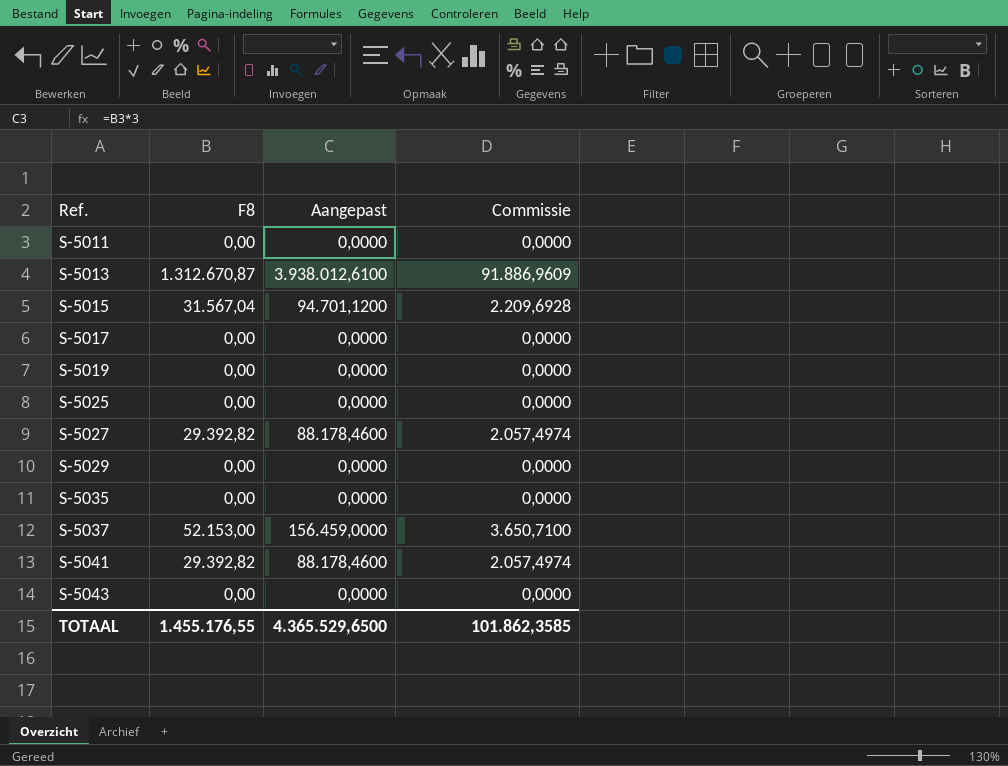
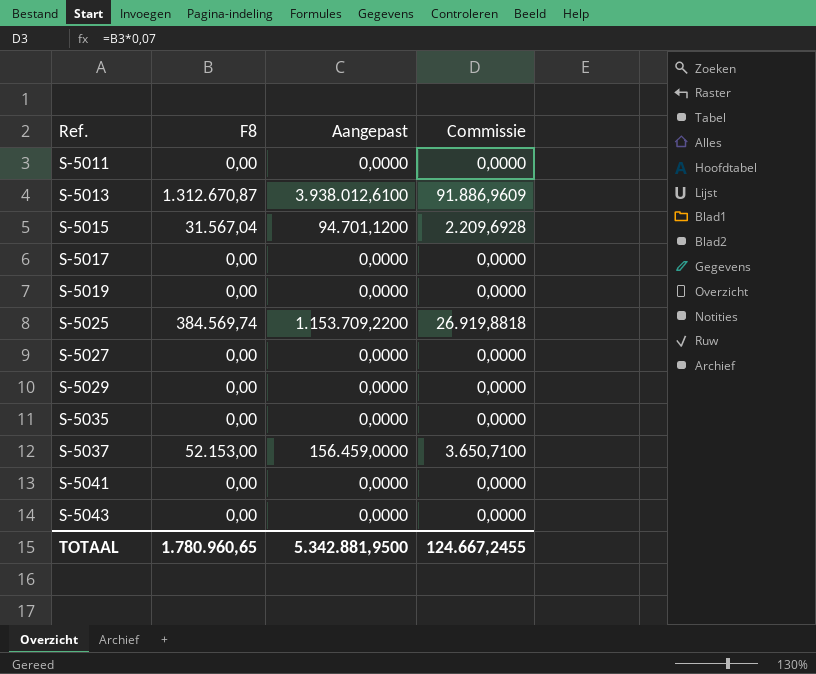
S-5025 | F8: 0,00 -> 384.569,74
S-5025 | Aangepast: 0,0000 -> 1.153.709,2200
S-5025 | Commissie: 0,0000 -> 26.919,8818
S-5027 | F8: 29.392,82 -> 0,00
S-5027 | Aangepast: 88.178,4600 -> 0,0000
S-5027 | Commissie: 2.057,4974 -> 0,0000
S-5041 | F8: 29.392,82 -> 0,00
S-5041 | Aangepast: 88.178,4600 -> 0,0000
S-5041 | Commissie: 2.057,4974 -> 0,0000
TOTAAL | F8: 1.455.176,55 -> 1.780.960,65
TOTAAL | Aangepast: 4.365.529,6500 -> 5.342.881,9500
TOTAAL | Commissie: 101.862,3585 -> 124.667,2455

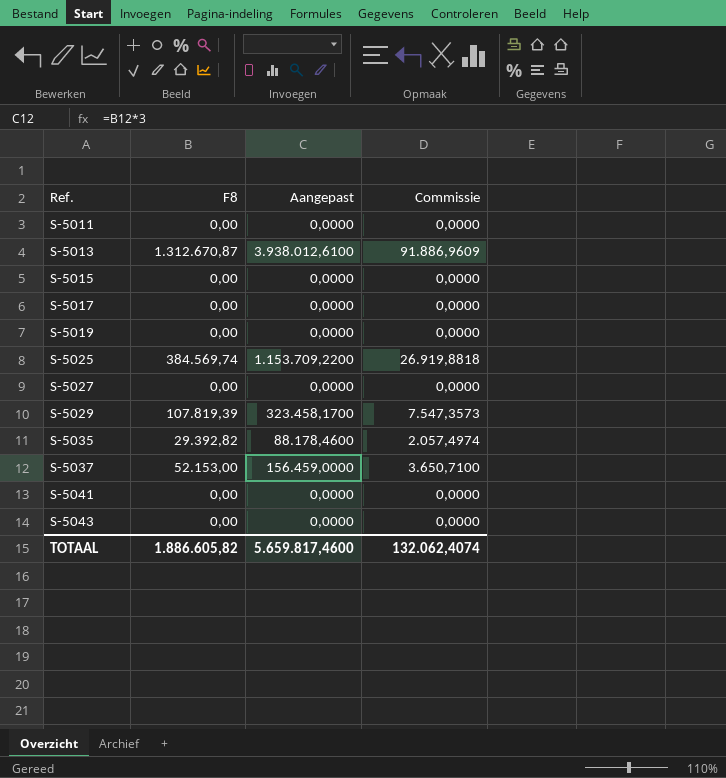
S-5015 | F8: 31.567,04 -> 0,00
S-5015 | Aangepast: 94.701,1200 -> 0,0000
S-5015 | Commissie: 2.209,6928 -> 0,0000
S-5029 | F8: 0,00 -> 107.819,39
S-5029 | Aangepast: 0,0000 -> 323.458,1700
S-5029 | Commissie: 0,0000 -> 7.547,3573
S-5035 | F8: 0,00 -> 29.392,82
S-5035 | Aangepast: 0,0000 -> 88.178,4600
S-5035 | Commissie: 0,0000 -> 2.057,4974
TOTAAL | F8: 1.780.960,65 -> 1.886.605,82
TOTAAL | Aangepast: 5.342.881,9500 -> 5.659.817,4600
TOTAAL | Commissie: 124.667,2455 -> 132.062,4074

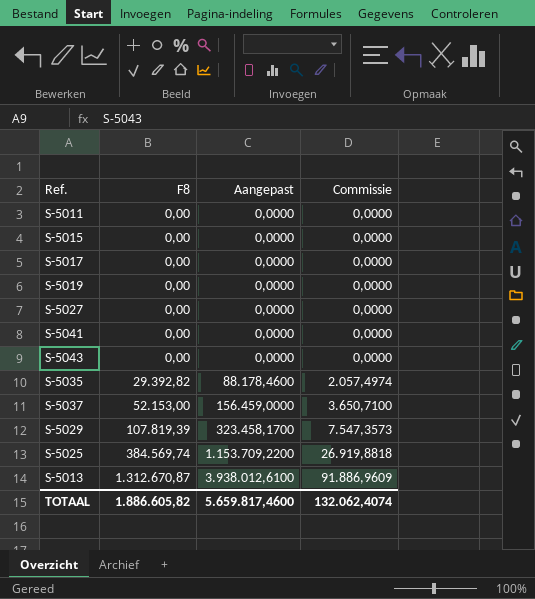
row order: Ref. ascending -> F8 ascending

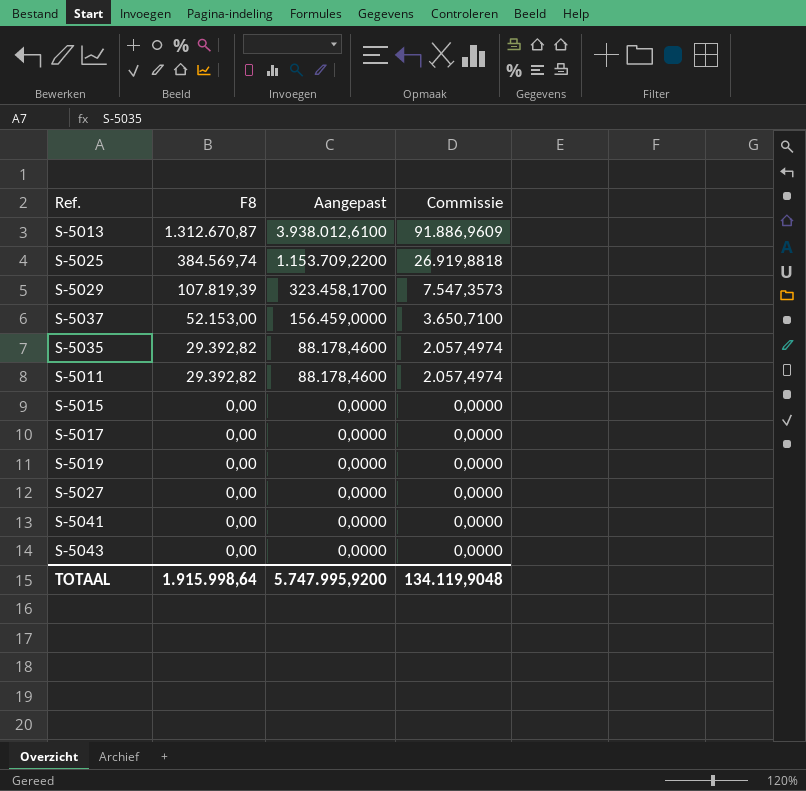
row order: F8 ascending -> F8 descending
S-5011 | F8: 0,00 -> 29.392,82
S-5011 | Aangepast: 0,0000 -> 88.178,4600
S-5011 | Commissie: 0,0000 -> 2.057,4974
TOTAAL | F8: 1.886.605,82 -> 1.915.998,64
TOTAAL | Aangepast: 5.659.817,4600 -> 5.747.995,9200
TOTAAL | Commissie: 132.062,4074 -> 134.119,9048

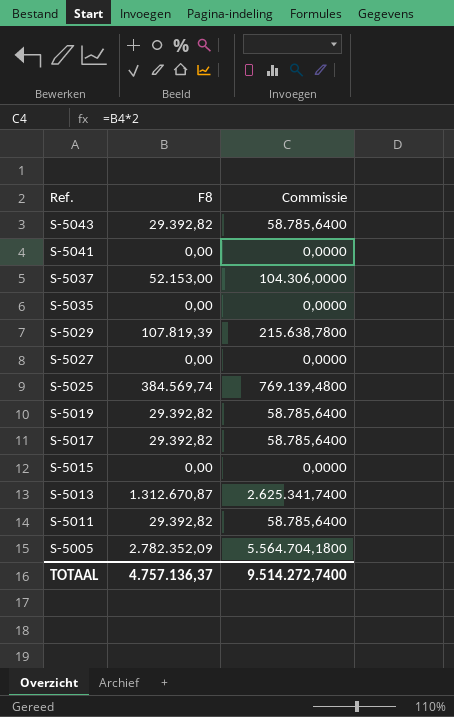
row order: F8 descending -> Ref. descending
column Aangepast | formula: [F8] * 3 -> none
column Commissie | formula: [F8] * 0,07 -> [F8] * 2
S-5043 | F8: 0,00 -> 29.392,82
S-5035 | F8: 29.392,82 -> 0,00
S-5019 | F8: 0,00 -> 29.392,82
S-5017 | F8: 0,00 -> 29.392,82
row S-5005: none -> 2.782.352,09 | 5.564.704,1800
TOTAAL | F8: 1.915.998,64 -> 4.757.136,37
TOTAAL | Commissie: 134.119,9048 -> 9.514.272,7400

